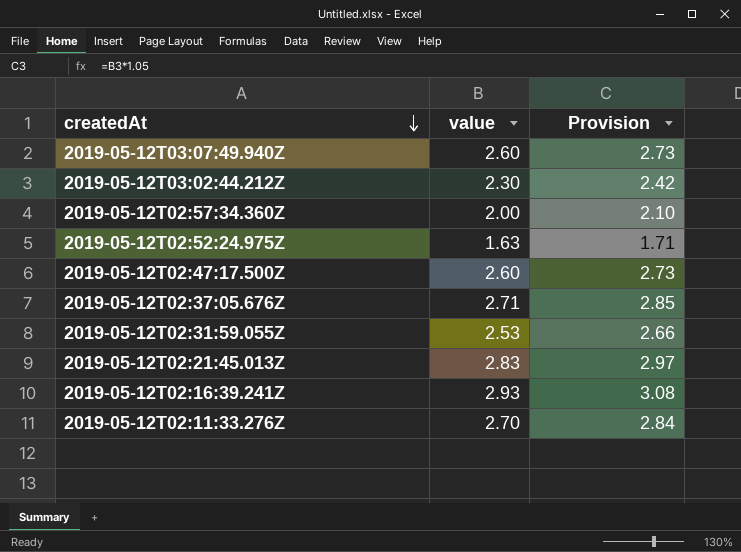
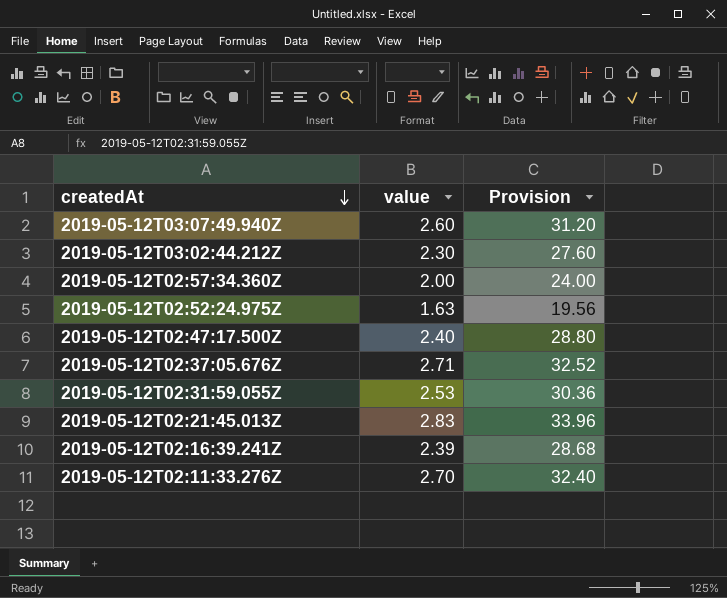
column Provision | formula: [value] * 1.05 -> [value] * 12
2019-05-12T02:47:17.500Z | value: 2.60 -> 2.40
2019-05-12T02:16:39.241Z | value: 2.93 -> 2.39

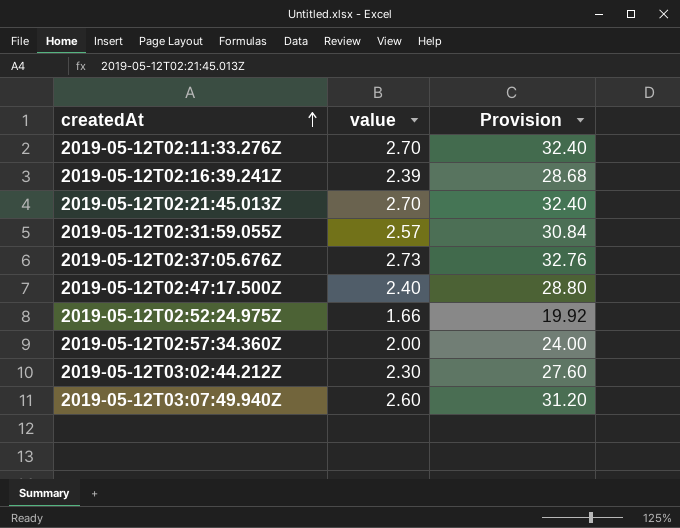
row order: createdAt descending -> createdAt ascending
2019-05-12T02:21:45.013Z | value: 2.83 -> 2.70
2019-05-12T02:21:45.013Z | Provision: 33.96 -> 32.40
2019-05-12T02:31:59.055Z | value: 2.53 -> 2.57
2019-05-12T02:31:59.055Z | Provision: 30.36 -> 30.84
2019-05-12T02:37:05.676Z | value: 2.71 -> 2.73
2019-05-12T02:37:05.676Z | Provision: 32.52 -> 32.76
2019-05-12T02:52:24.975Z | value: 1.63 -> 1.66
2019-05-12T02:52:24.975Z | Provision: 19.56 -> 19.92

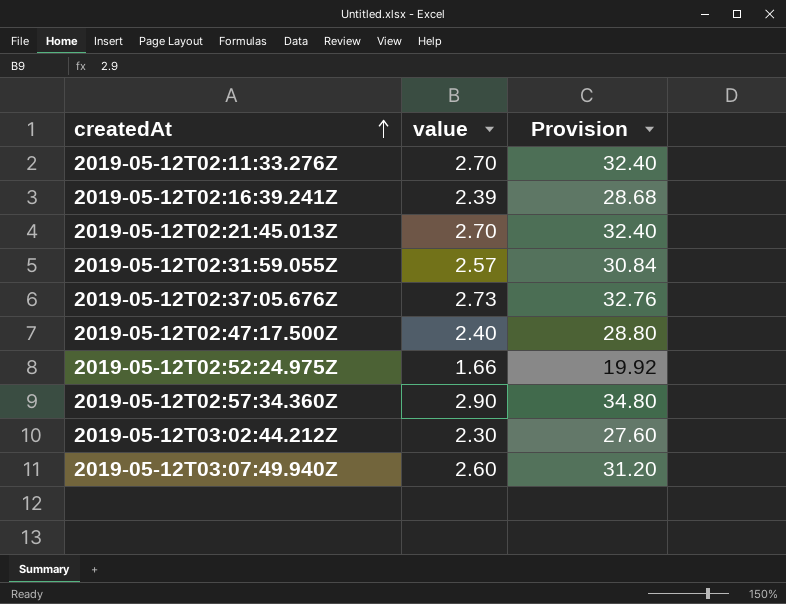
2019-05-12T02:57:34.360Z | value: 2.00 -> 2.90
2019-05-12T02:57:34.360Z | Provision: 24.00 -> 34.80

